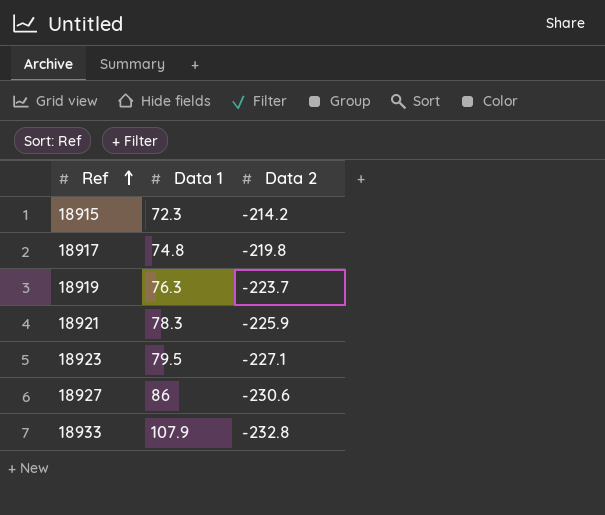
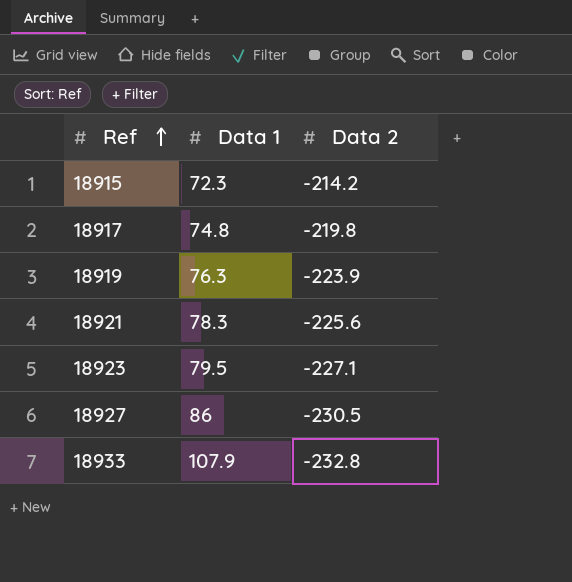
18919 | Data 2: -223.7 -> -223.9
18921 | Data 2: -225.9 -> -225.6
18927 | Data 2: -230.6 -> -230.5

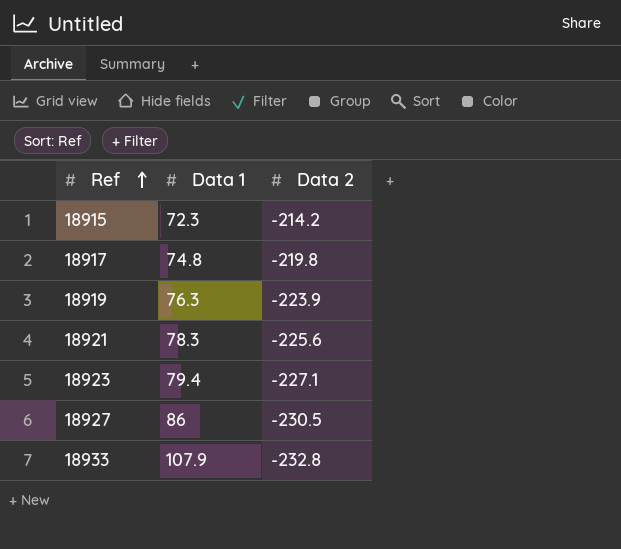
18923 | Data 1: 79.5 -> 79.4

